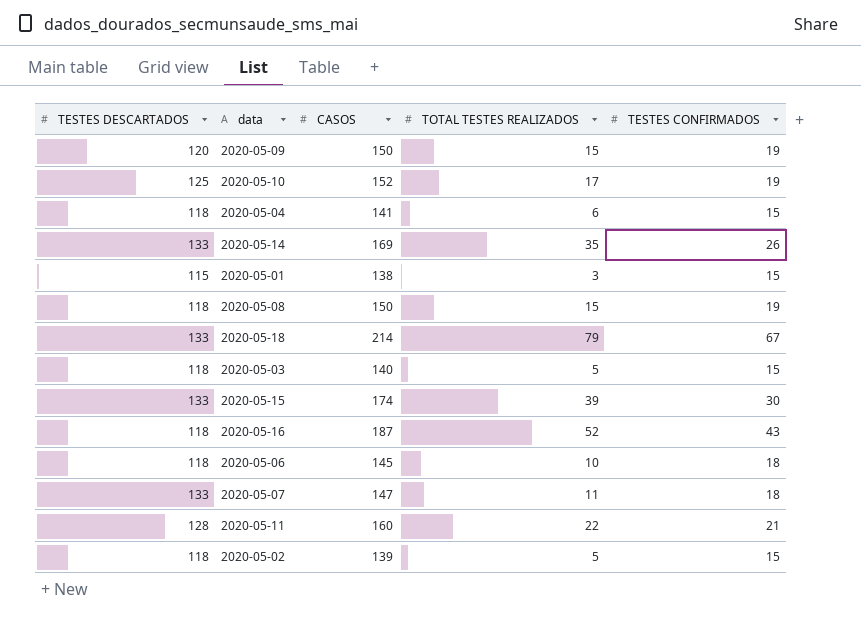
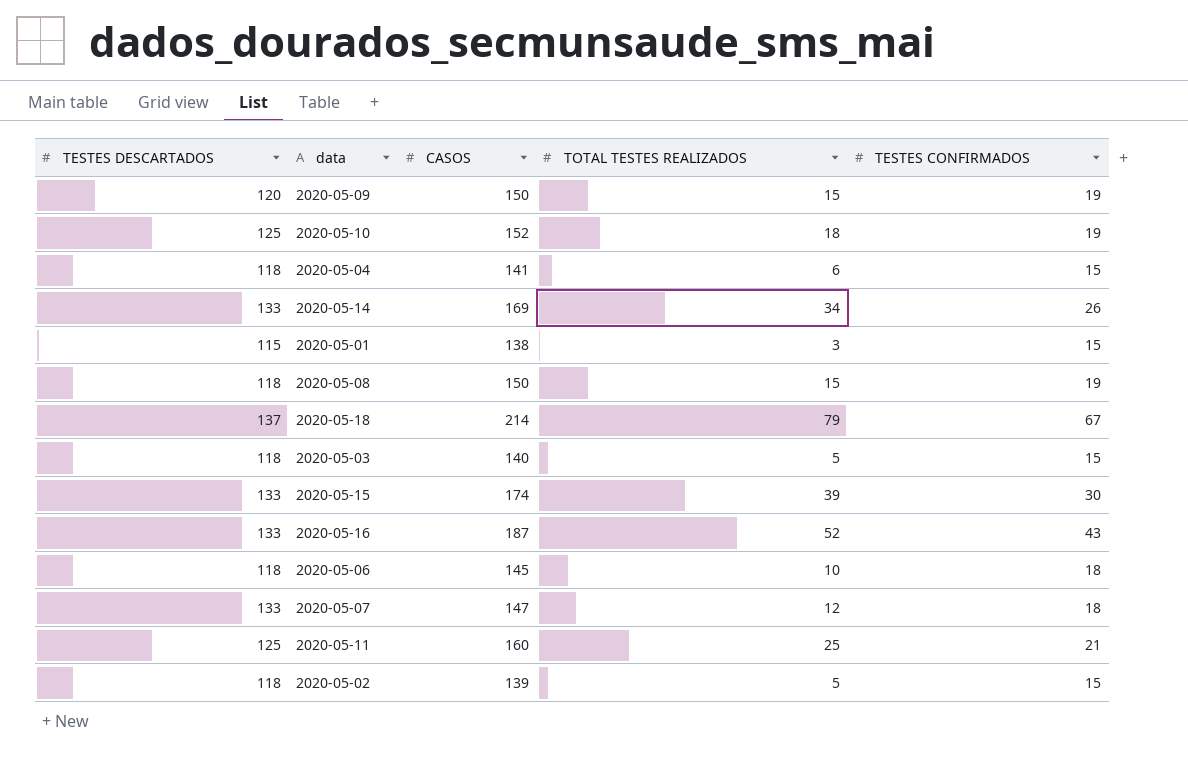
2020-05-10 | TOTAL TESTES REALIZADOS: 17 -> 18
2020-05-14 | TOTAL TESTES REALIZADOS: 35 -> 34
2020-05-18 | TESTES DESCARTADOS: 133 -> 137
2020-05-16 | TESTES DESCARTADOS: 118 -> 133
2020-05-07 | TOTAL TESTES REALIZADOS: 11 -> 12
2020-05-11 | TESTES DESCARTADOS: 128 -> 125
2020-05-11 | TOTAL TESTES REALIZADOS: 22 -> 25

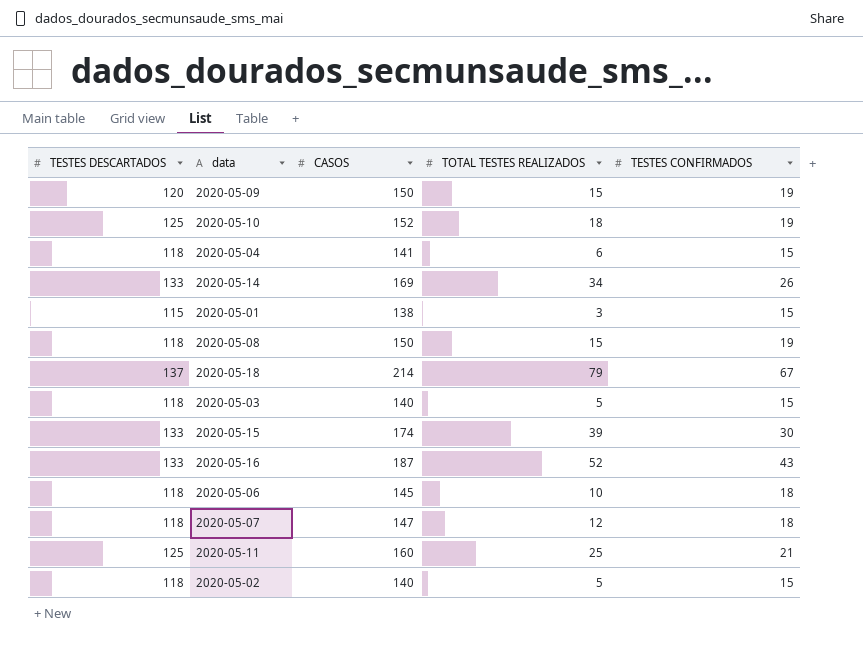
2020-05-07 | TESTES DESCARTADOS: 133 -> 118
2020-05-02 | CASOS: 139 -> 140

